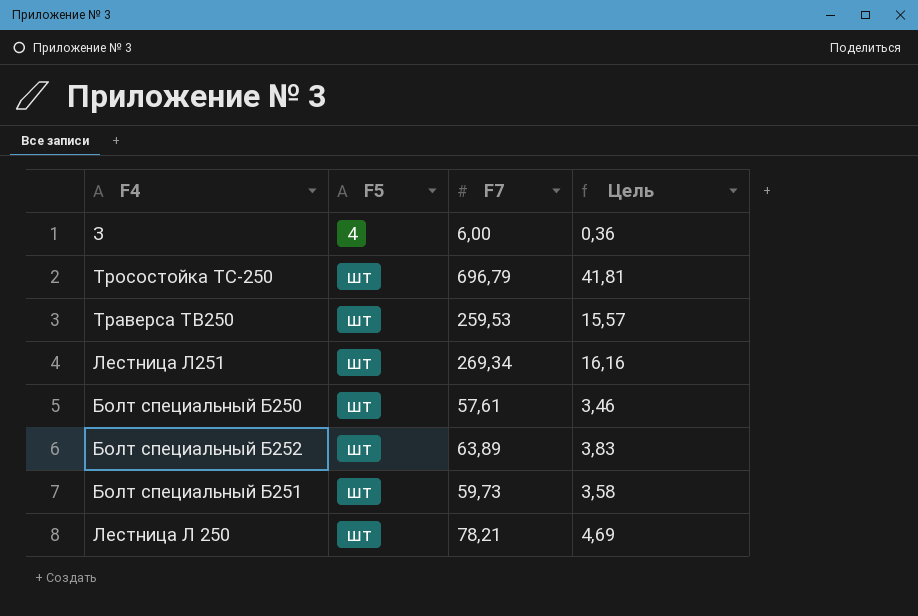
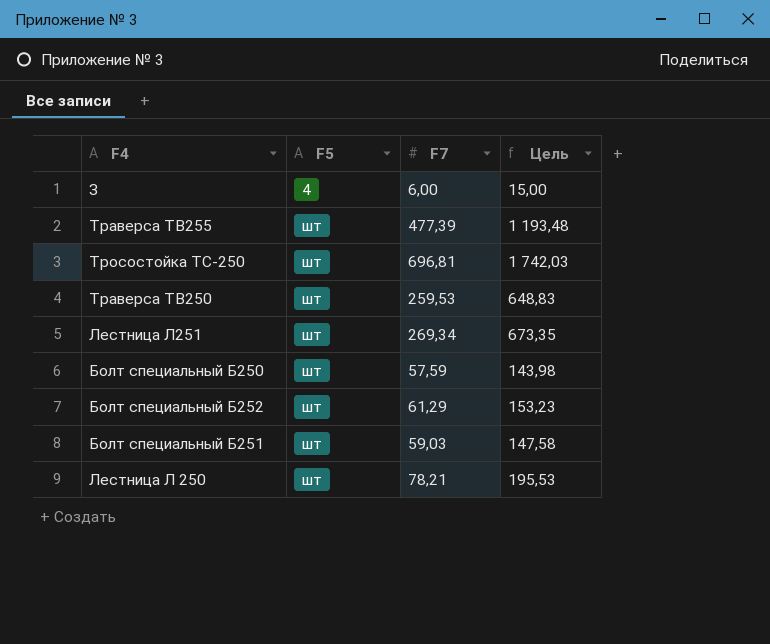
column Цель | formula: [F7] * 0,06 -> [F7] * 2,5
row Траверса ТВ255: none -> шт | 477,39 | 1 193,48
Тросостойка ТС-250 | F7: 696,79 -> 696,81
Болт специальный Б250 | F7: 57,61 -> 57,59
Болт специальный Б252 | F7: 63,89 -> 61,29
Болт специальный Б251 | F7: 59,73 -> 59,03

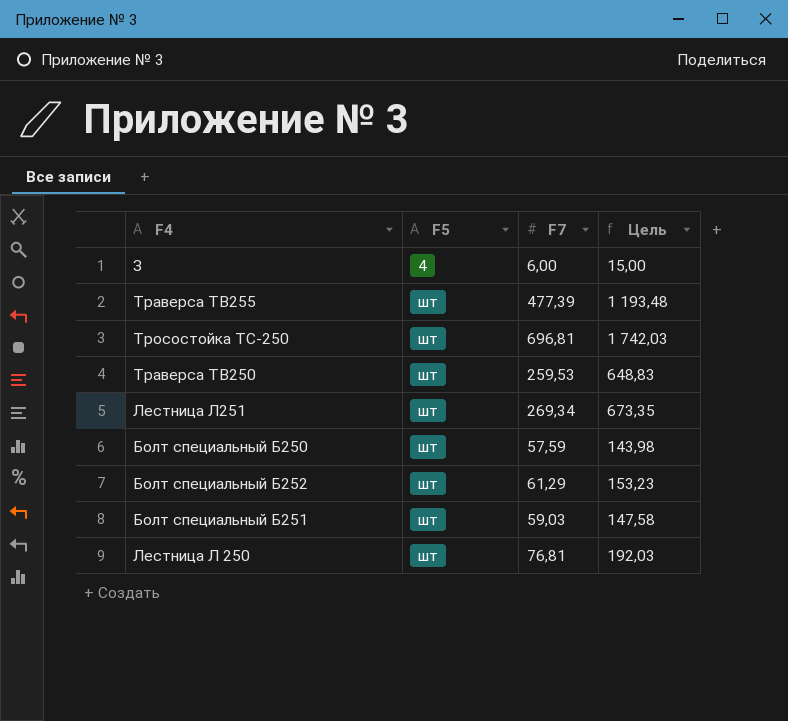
Лестница Л 250 | F7: 78,21 -> 76,81
Лестница Л 250 | Цель: 195,53 -> 192,03

